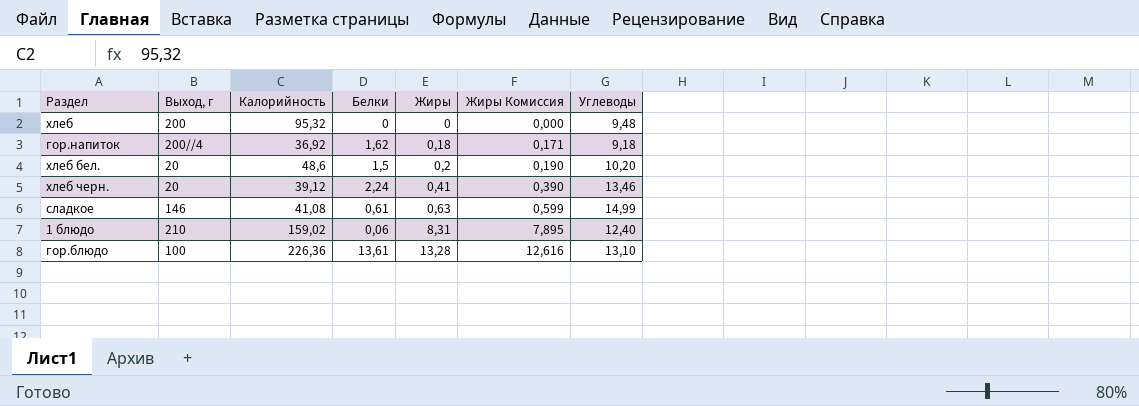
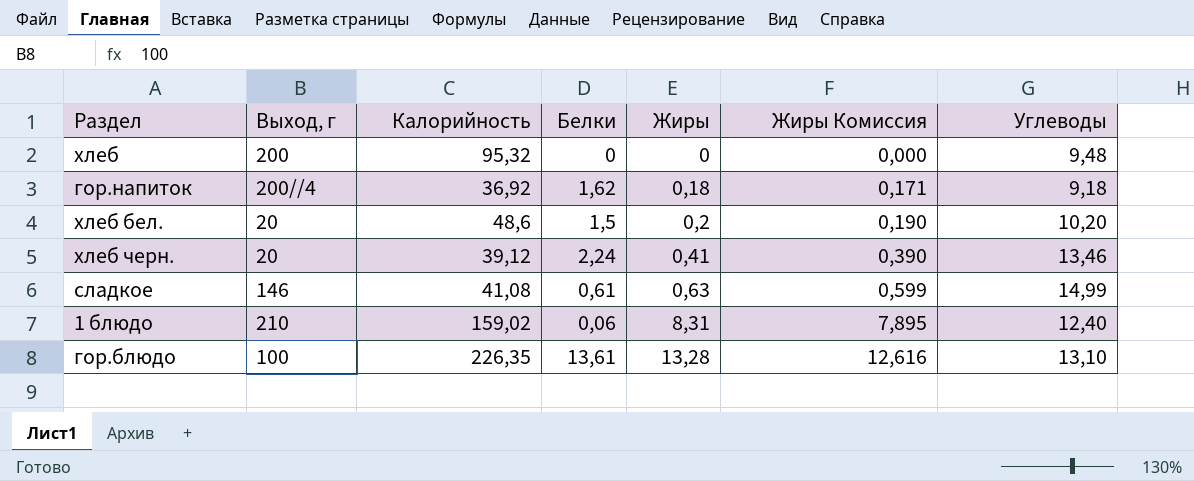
гор.блюдо | Калорийность: 226,36 -> 226,35

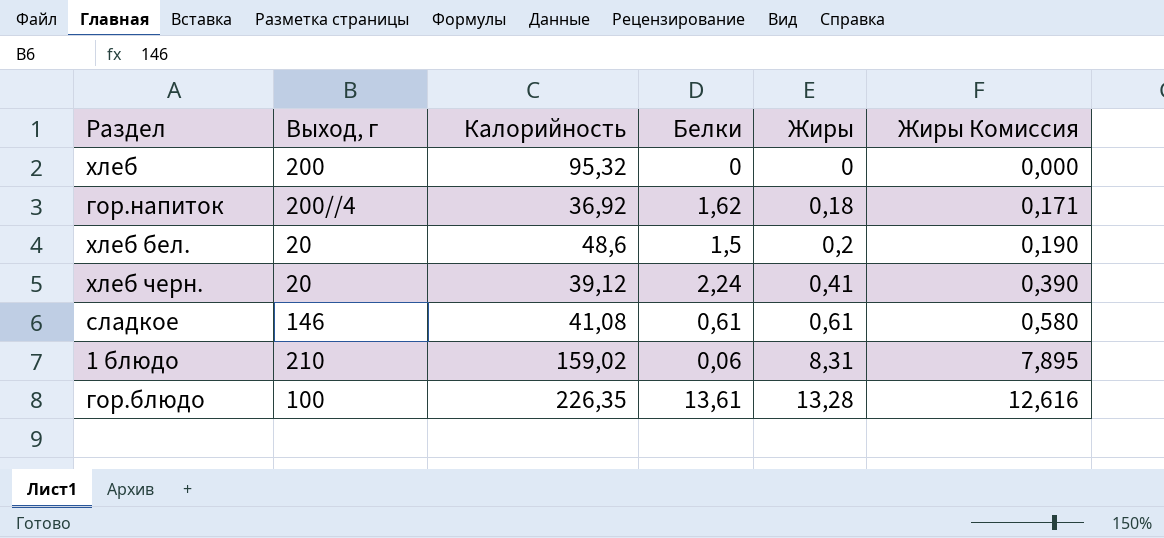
column Углеводы | position: 7 -> none
сладкое | Жиры: 0,63 -> 0,61
сладкое | Жиры Комиссия: 0,599 -> 0,580

